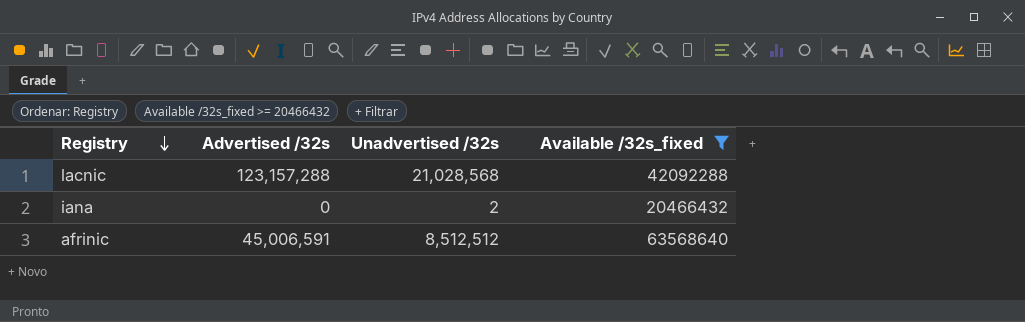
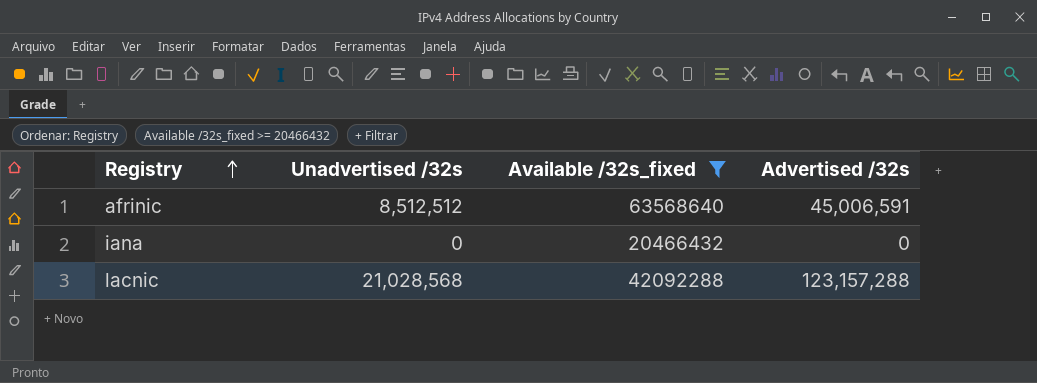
row order: Registry descending -> Registry ascending
column Advertised /32s | position: 2 -> 4
iana | Unadvertised /32s: 2 -> 0

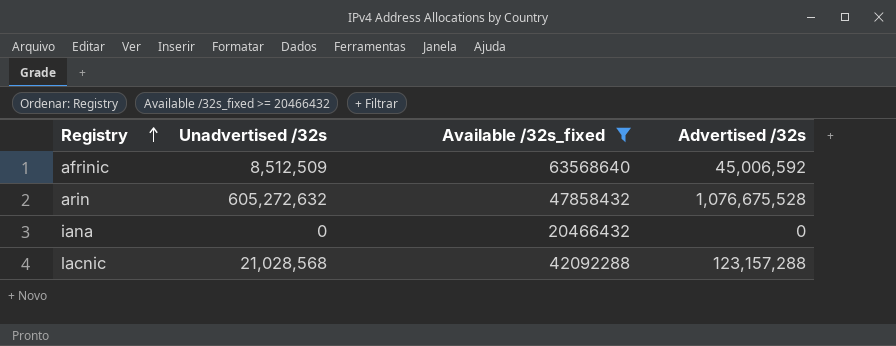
afrinic | Unadvertised /32s: 8,512,512 -> 8,512,509
afrinic | Advertised /32s: 45,006,591 -> 45,006,592
row arin: none -> 605,272,632 | 47858432 | 1,076,675,528

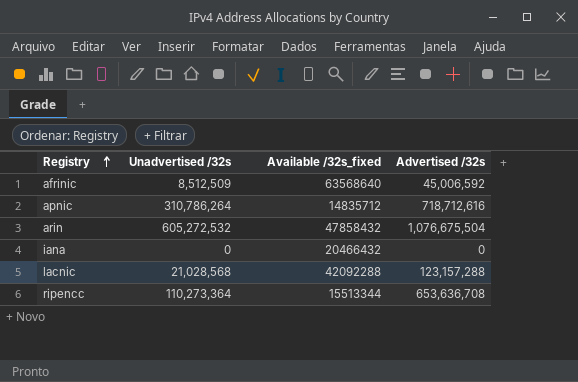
filter: Available /32s_fixed >= 20466432 -> none
arin | Unadvertised /32s: 605,272,632 -> 605,272,532
arin | Advertised /32s: 1,076,675,528 -> 1,076,675,504

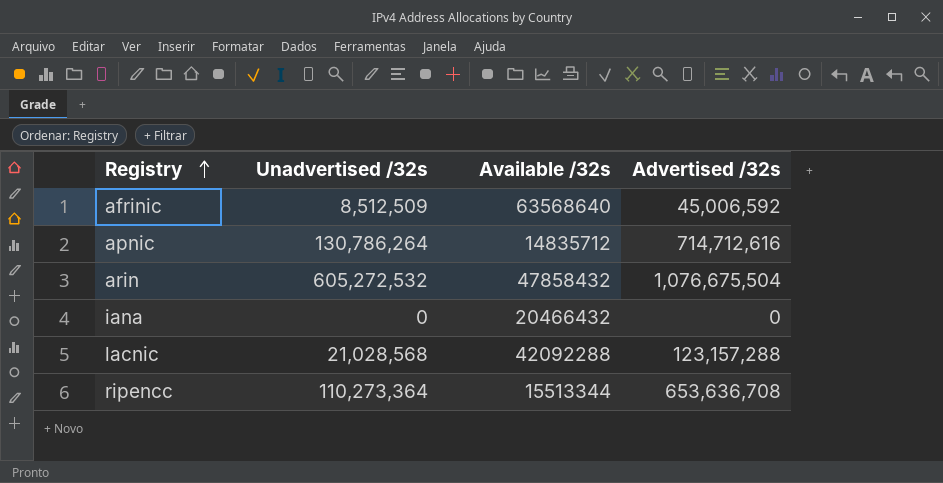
column name: Available /32s_fixed -> Available /32s
apnic | Unadvertised /32s: 310,786,264 -> 130,786,264
apnic | Advertised /32s: 718,712,616 -> 714,712,616

